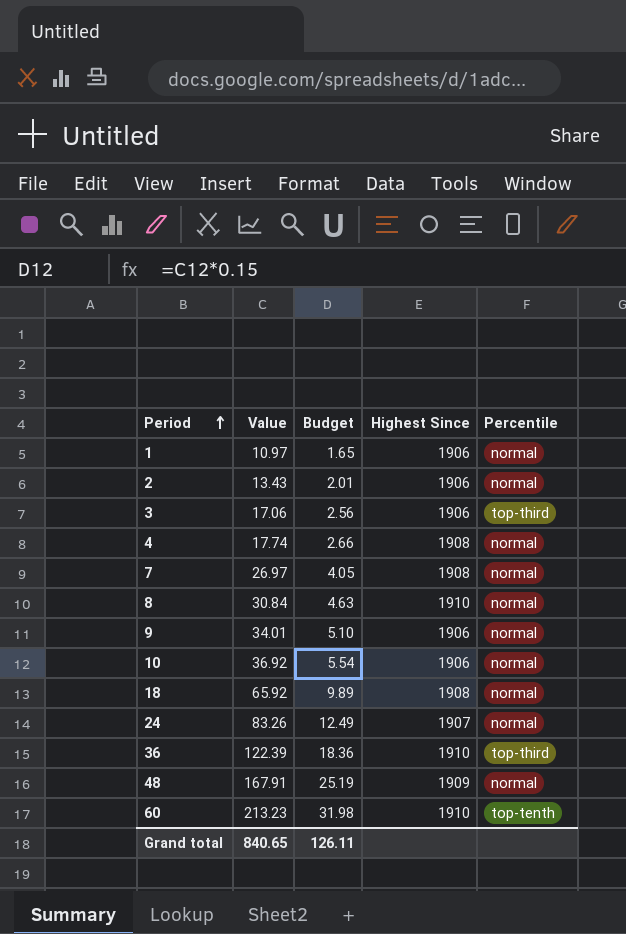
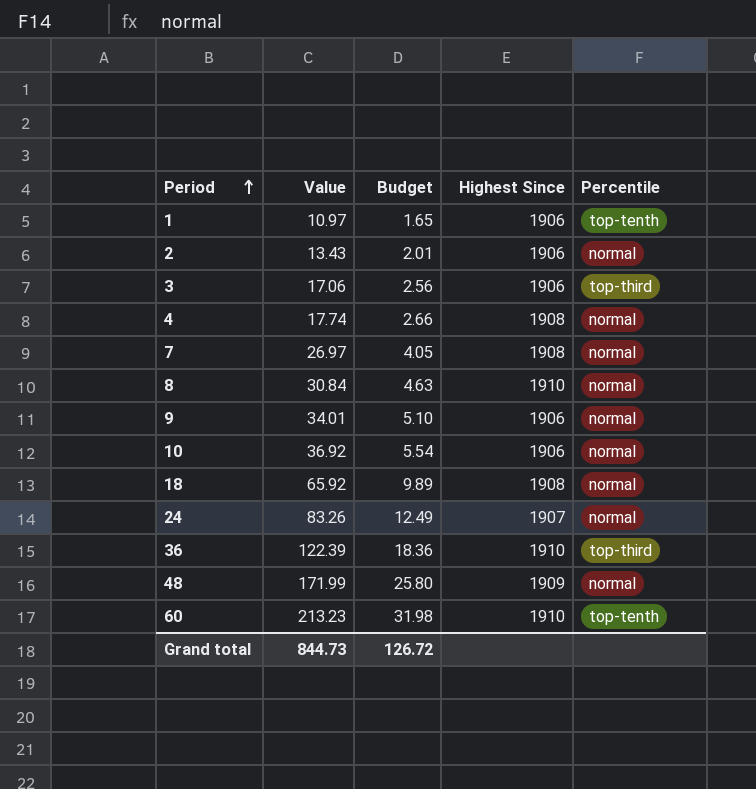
1 | Percentile: normal -> top-tenth
48 | Value: 167.91 -> 171.99
48 | Budget: 25.19 -> 25.80
Grand total | Value: 840.65 -> 844.73
Grand total | Budget: 126.11 -> 126.72

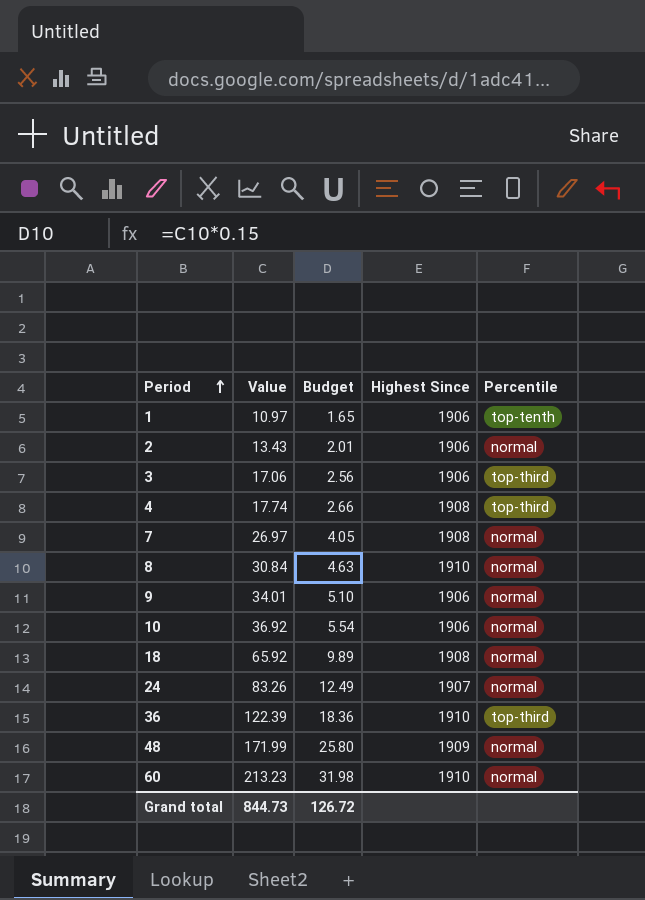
4 | Percentile: normal -> top-third
60 | Percentile: top-tenth -> normal

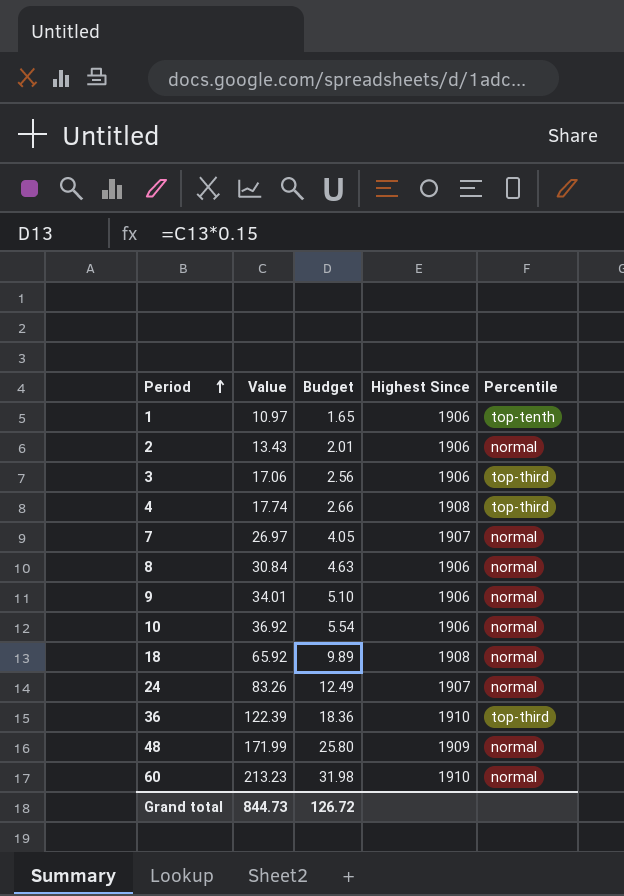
7 | Highest Since: 1908 -> 1907
8 | Highest Since: 1910 -> 1906

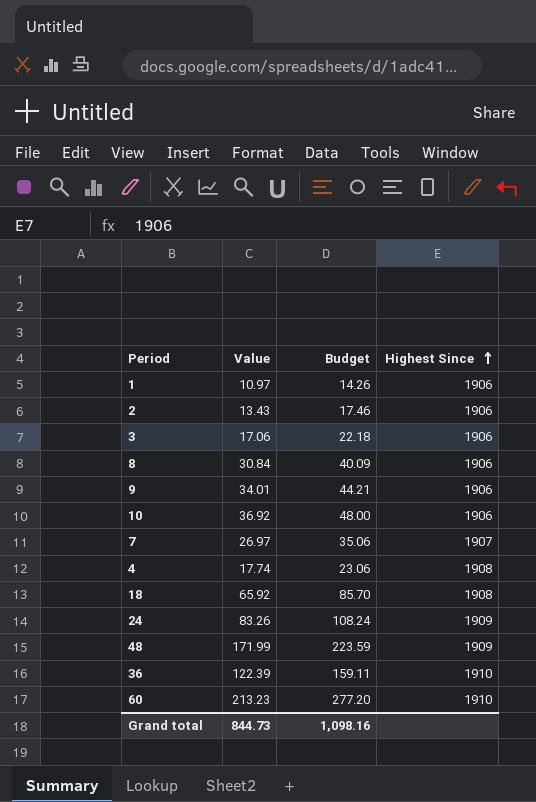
row order: Period ascending -> Highest Since ascending
column Percentile | position: 5 -> none
column Budget | formula: [Value] * 0.15 -> [Value] * 1.3
24 | Highest Since: 1907 -> 1909
Grand total | Budget: 126.72 -> 1,098.16

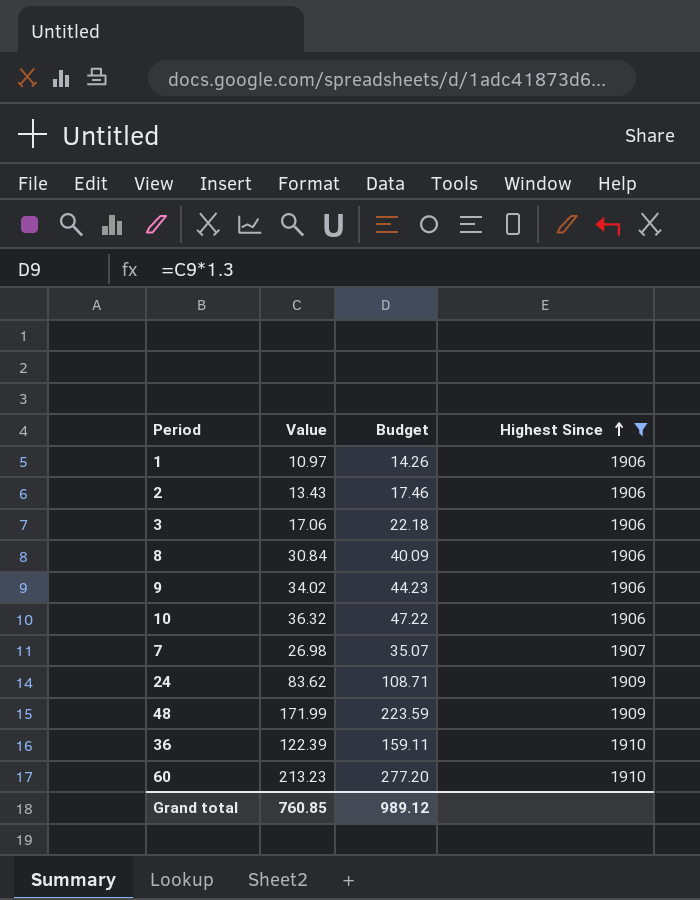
filter: none -> Highest Since != 1908
9 | Value: 34.01 -> 34.02
9 | Budget: 44.21 -> 44.23
10 | Value: 36.92 -> 36.32
10 | Budget: 48.00 -> 47.22
7 | Value: 26.97 -> 26.98
7 | Budget: 35.06 -> 35.07
24 | Value: 83.26 -> 83.62
24 | Budget: 108.24 -> 108.71
Grand total | Value: 844.73 -> 760.85
Grand total | Budget: 1,098.16 -> 989.12

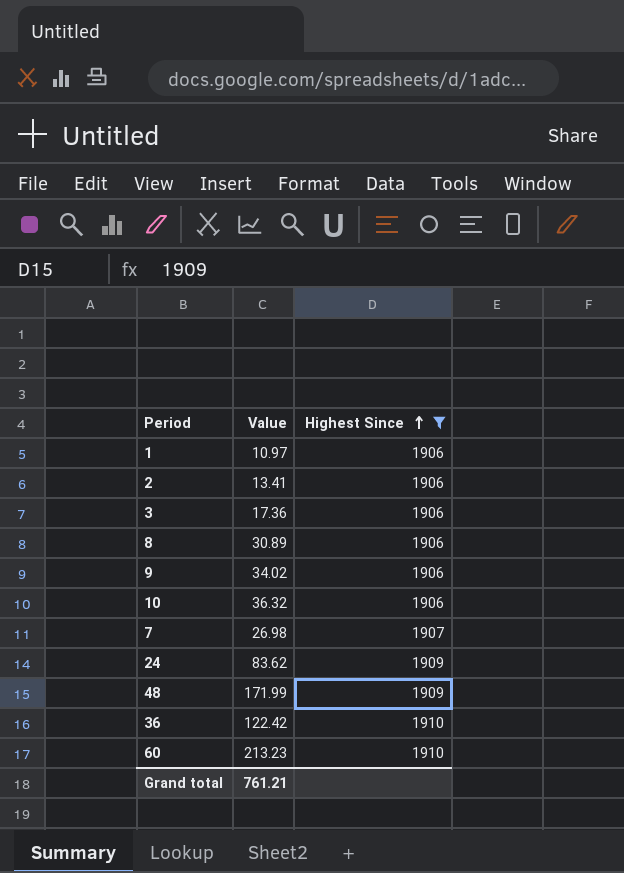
column Budget | formula: [Value] * 1.3 -> none
2 | Value: 13.43 -> 13.41
3 | Value: 17.06 -> 17.36
8 | Value: 30.84 -> 30.89
36 | Value: 122.39 -> 122.42
Grand total | Value: 760.85 -> 761.21

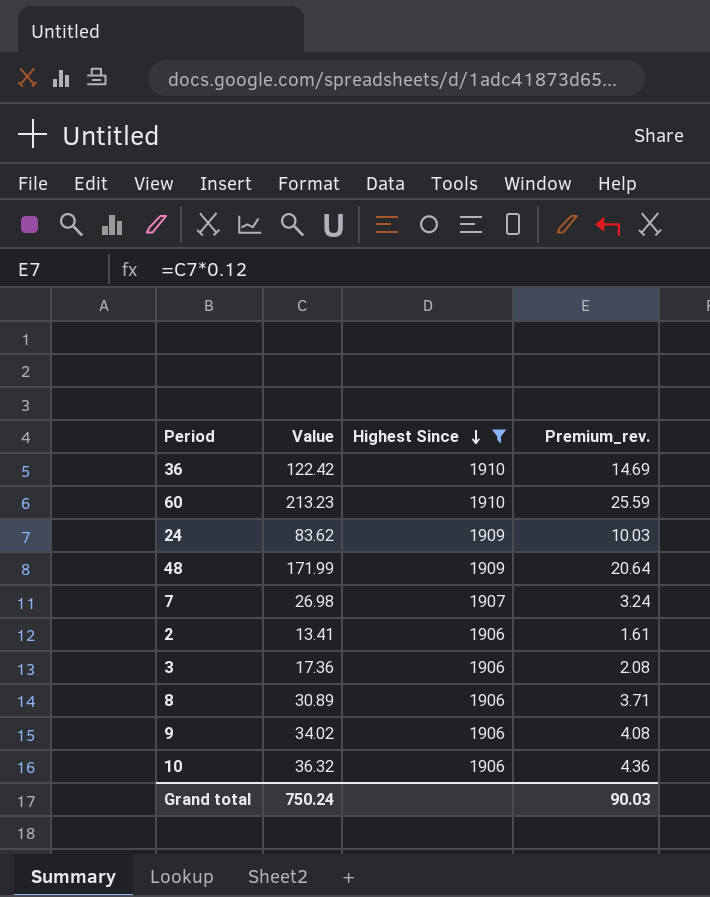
row order: Highest Since ascending -> Highest Since descending
column Premium_rev. | formula: none -> [Value] * 0.12
row 1: 10.97 | 1906 -> none
Grand total | Value: 761.21 -> 750.24

